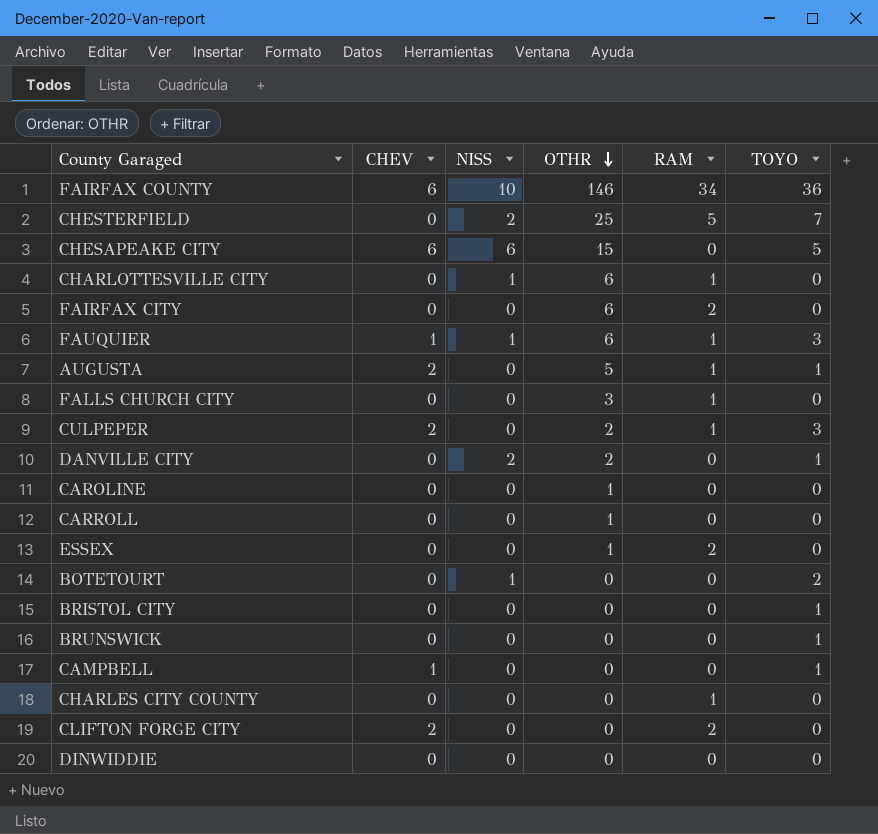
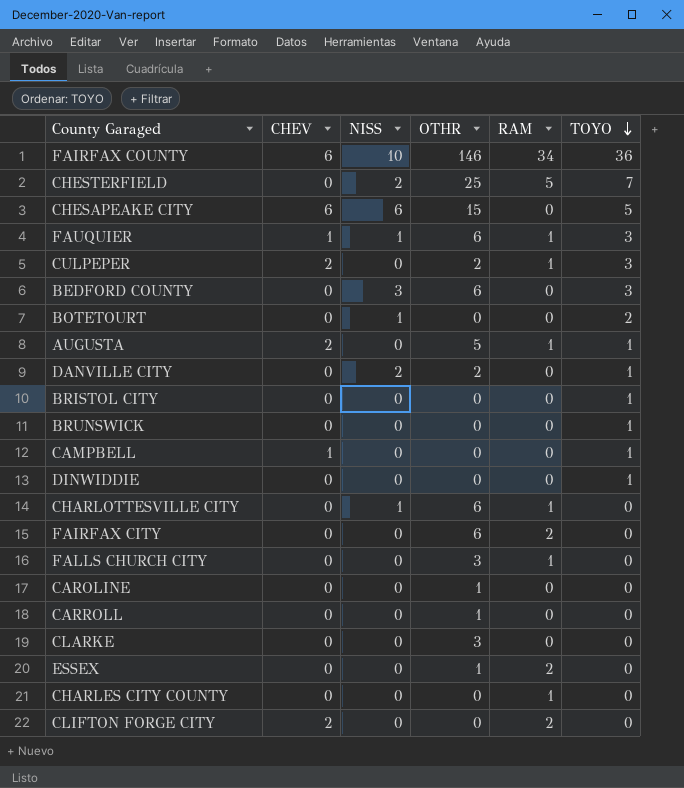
row order: OTHR descending -> TOYO descending
row BEDFORD COUNTY: none -> 0 | 3 | 6 | 0 | 3
DINWIDDIE | TOYO: 0 -> 1
row CLARKE: none -> 0 | 0 | 3 | 0 | 0

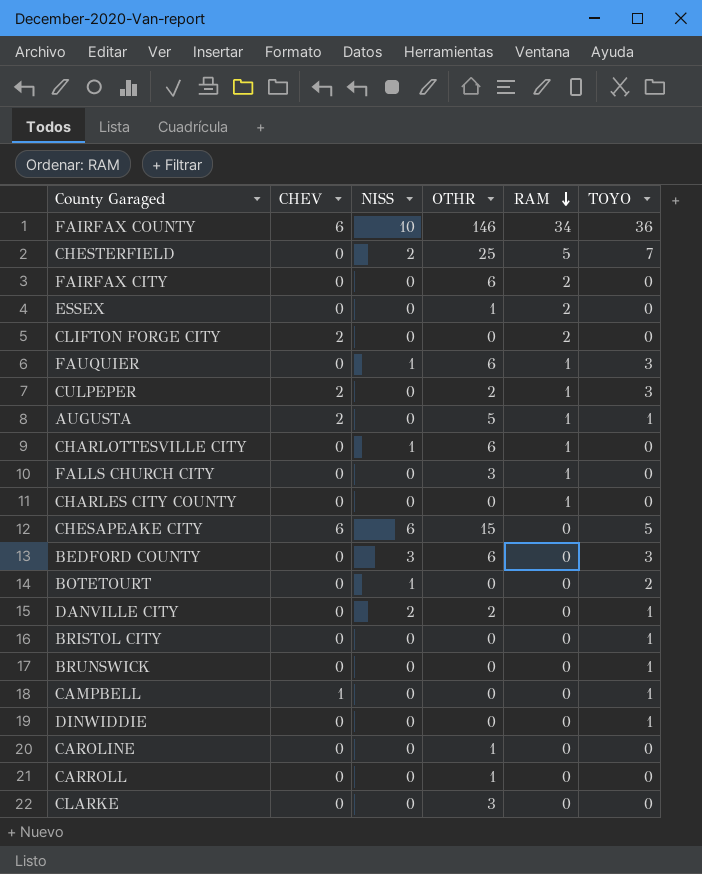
row order: TOYO descending -> RAM descending
FAUQUIER | CHEV: 1 -> 0

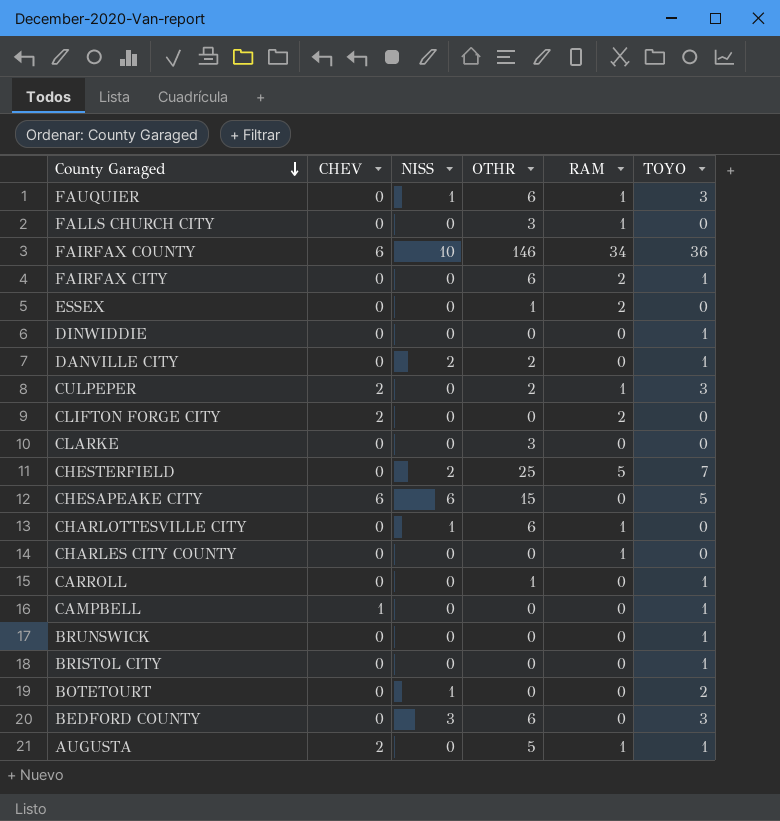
row order: RAM descending -> County Garaged descending
row CAROLINE: 0 | 0 | 1 | 0 | 0 -> none
FAIRFAX CITY | TOYO: 0 -> 1
CARROLL | TOYO: 0 -> 1

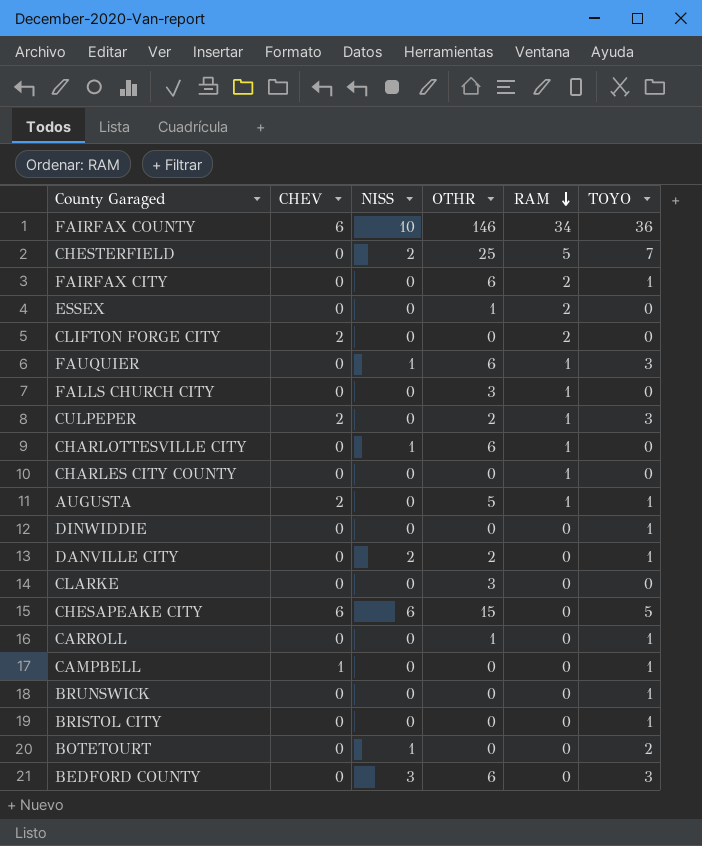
row order: County Garaged descending -> RAM descending

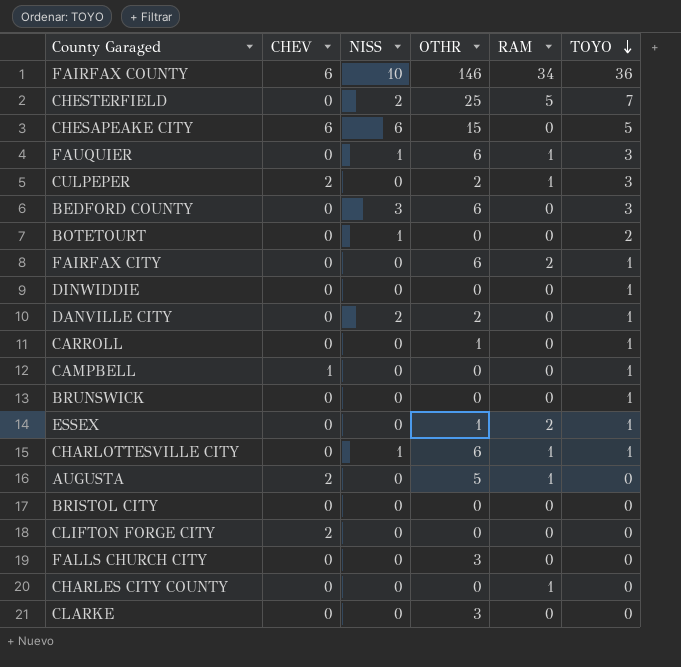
row order: RAM descending -> TOYO descending
ESSEX | TOYO: 0 -> 1
CHARLOTTESVILLE CITY | TOYO: 0 -> 1
AUGUSTA | TOYO: 1 -> 0
BRISTOL CITY | TOYO: 1 -> 0
CLIFTON FORGE CITY | RAM: 2 -> 0
FALLS CHURCH CITY | RAM: 1 -> 0

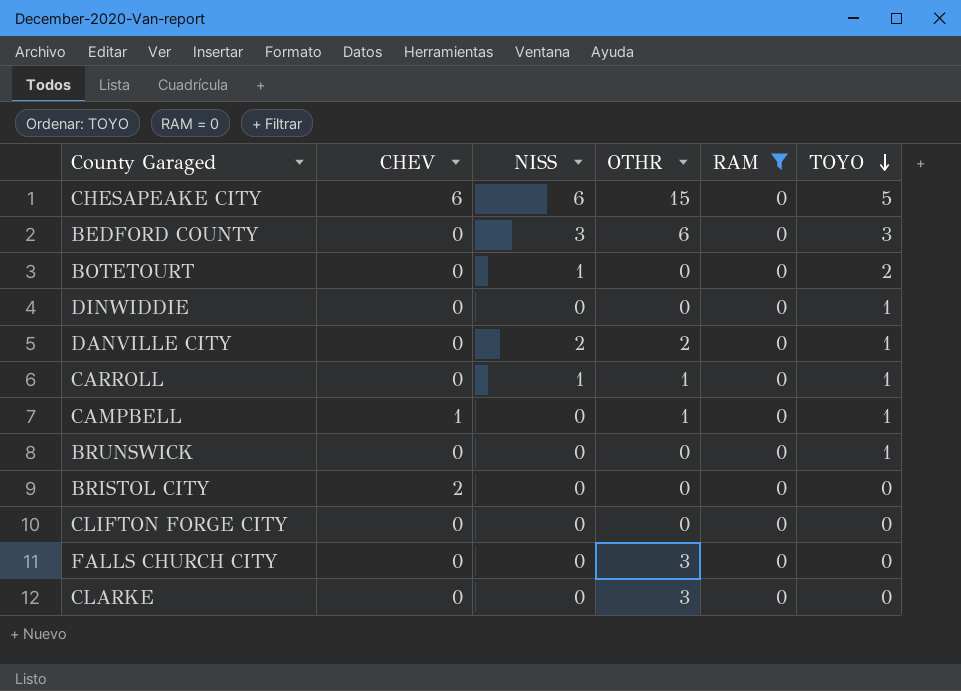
filter: none -> RAM = 0
CARROLL | NISS: 0 -> 1
CAMPBELL | OTHR: 0 -> 1
BRISTOL CITY | CHEV: 0 -> 2
CLIFTON FORGE CITY | CHEV: 2 -> 0

